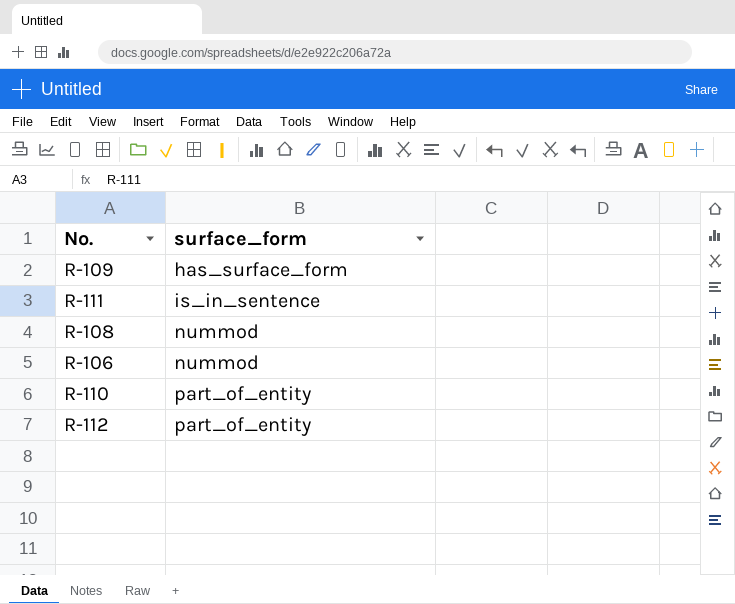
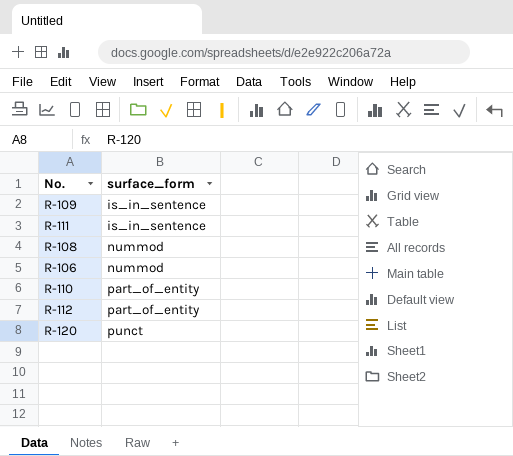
R-109 | surface_form: has_surface_form -> is_in_sentence
row R-120: none -> punct

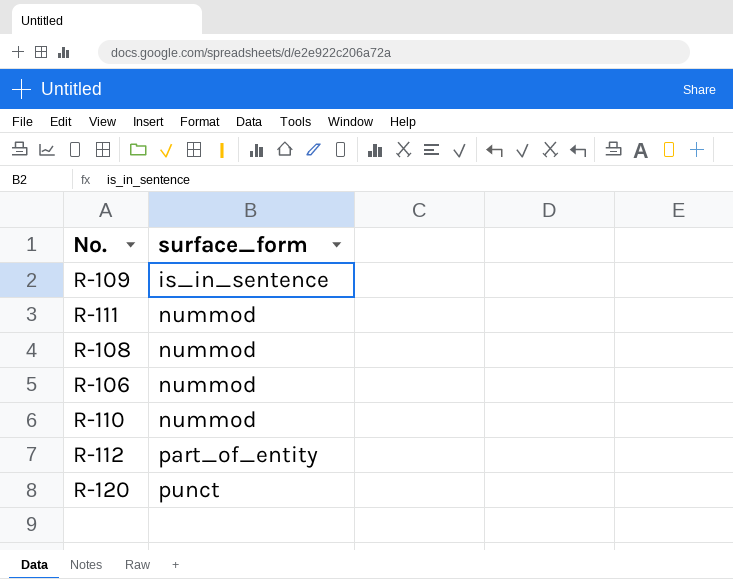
R-111 | surface_form: is_in_sentence -> nummod
R-110 | surface_form: part_of_entity -> nummod

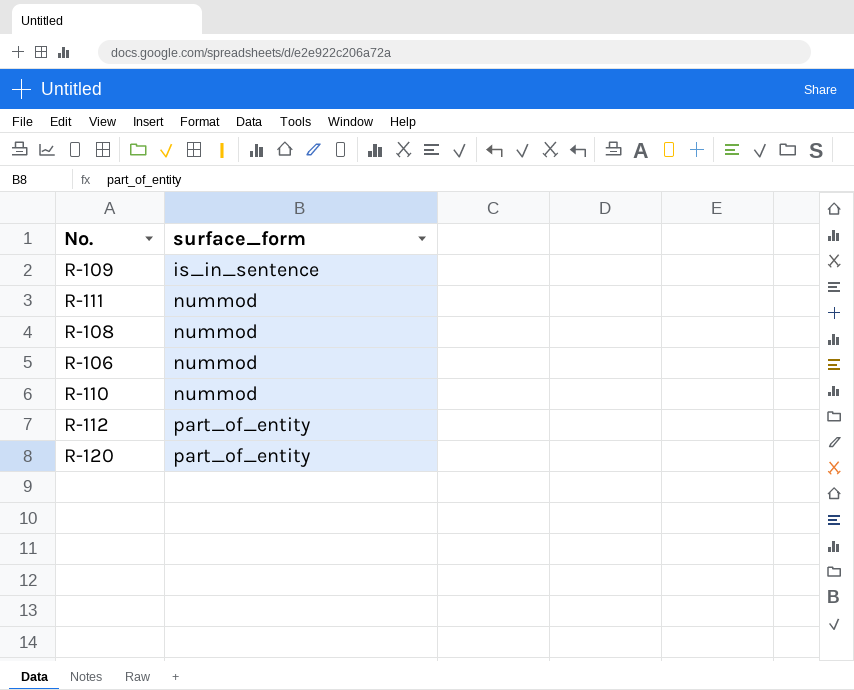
R-120 | surface_form: punct -> part_of_entity

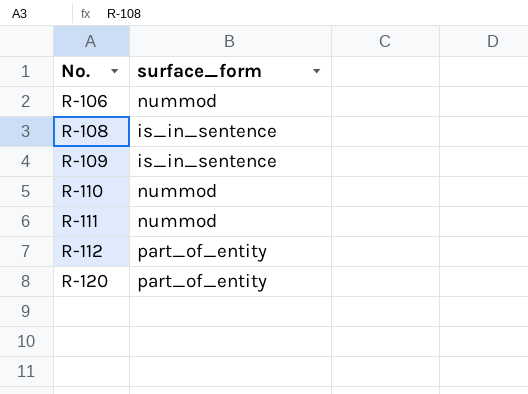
row order: surface_form ascending -> No. ascending
R-108 | surface_form: nummod -> is_in_sentence

